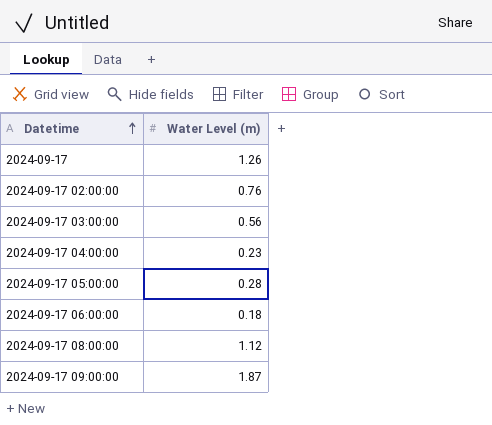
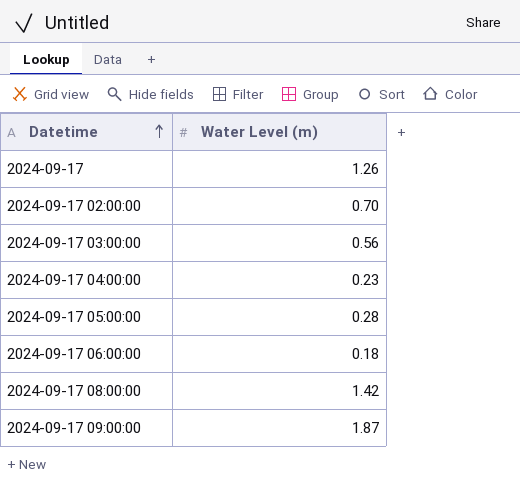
2024-09-17 02:00:00 | Water Level (m): 0.76 -> 0.70
2024-09-17 08:00:00 | Water Level (m): 1.12 -> 1.42

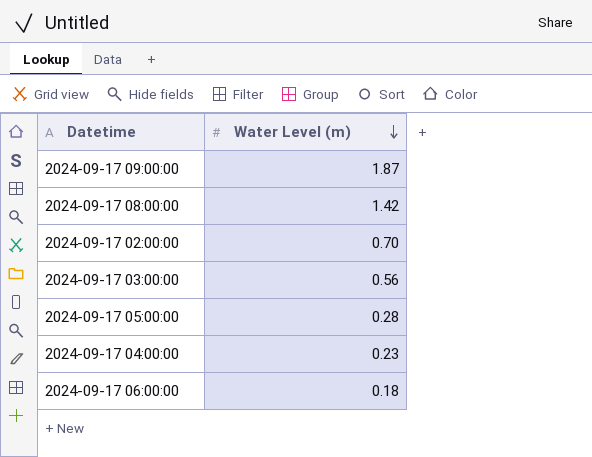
row order: Datetime ascending -> Water Level (m) descending
row 2024-09-17: 1.26 -> none

